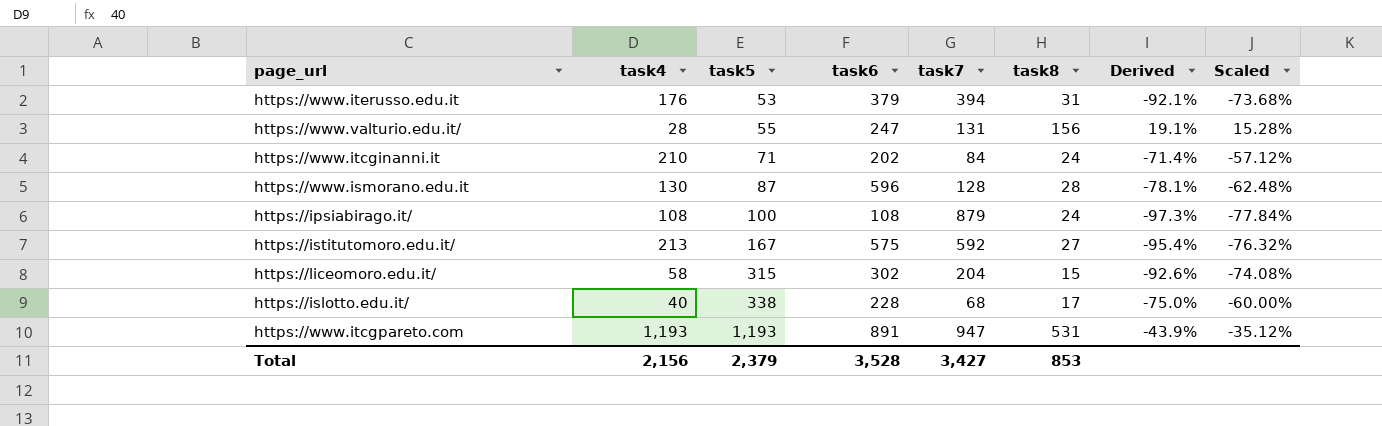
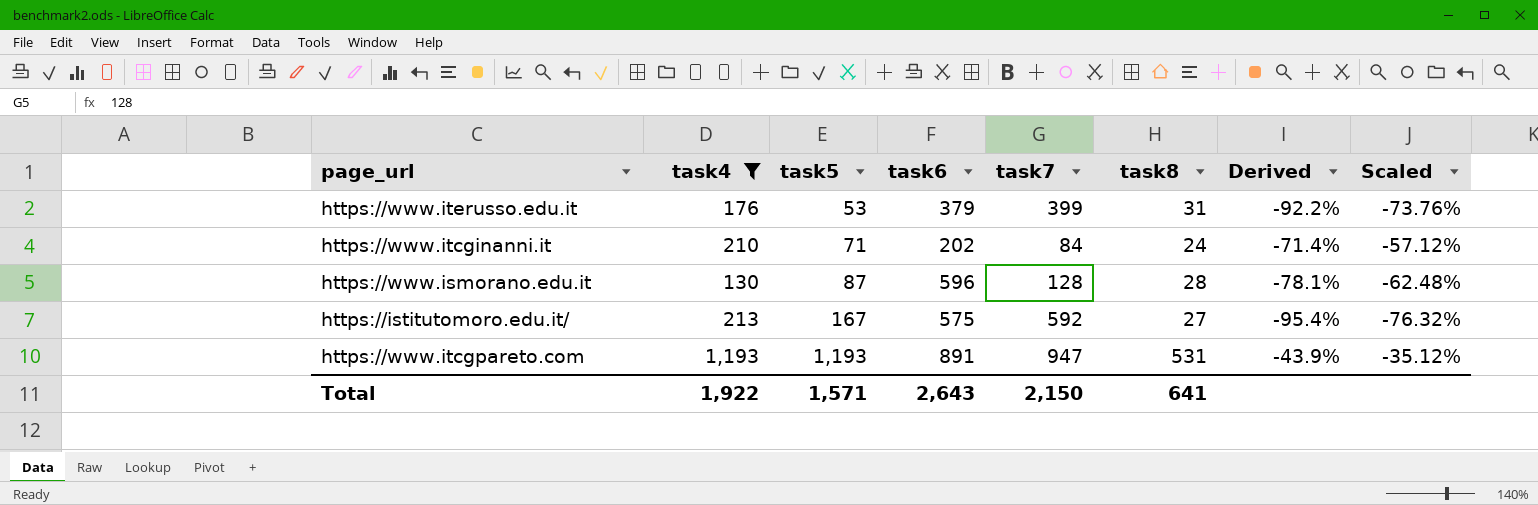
filter: none -> task4 >= 130
https://www.iterusso.edu.it | task7: 394 -> 399
https://www.iterusso.edu.it | Derived: -92.1% -> -92.2%
https://www.iterusso.edu.it | Scaled: -73.68% -> -73.76%
Total | task4: 2,156 -> 1,922
Total | task5: 2,379 -> 1,571
Total | task6: 3,528 -> 2,643
Total | task7: 3,427 -> 2,150
Total | task8: 853 -> 641

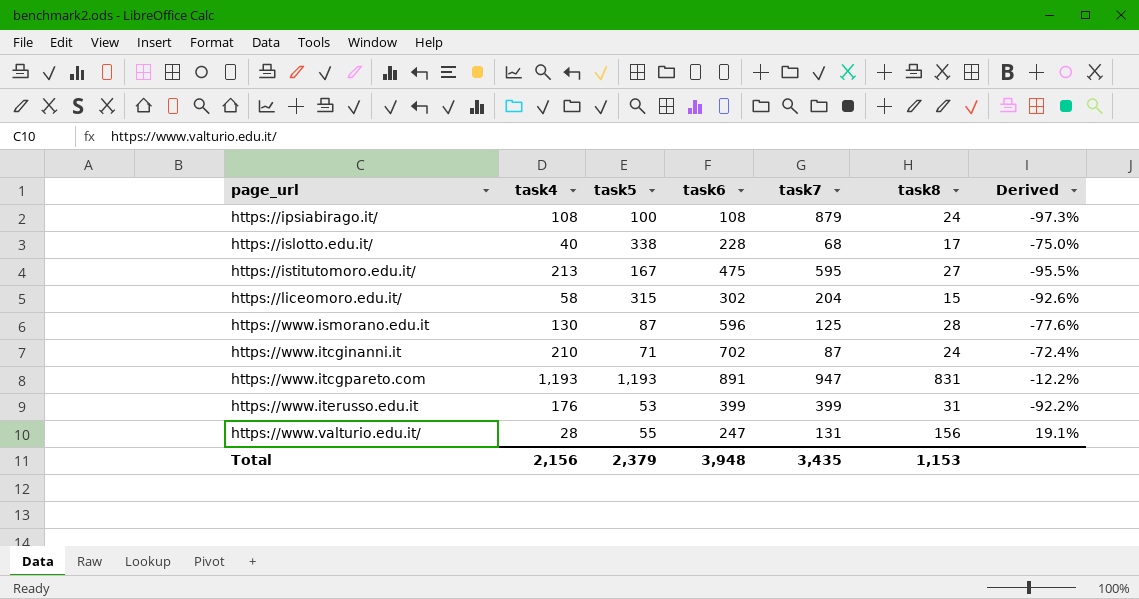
filter: task4 >= 130 -> none
row order: task5 ascending -> page_url ascending
column Scaled | formula: [Derived] * 0.8 -> none
https://istitutomoro.edu.it/ | task6: 575 -> 475
https://istitutomoro.edu.it/ | task7: 592 -> 595
https://istitutomoro.edu.it/ | Derived: -95.4% -> -95.5%
https://www.ismorano.edu.it | task7: 128 -> 125
https://www.ismorano.edu.it | Derived: -78.1% -> -77.6%
https://www.itcginanni.it | task6: 202 -> 702
https://www.itcginanni.it | task7: 84 -> 87
https://www.itcginanni.it | Derived: -71.4% -> -72.4%
https://www.itcgpareto.com | task8: 531 -> 831
https://www.itcgpareto.com | Derived: -43.9% -> -12.2%
https://www.iterusso.edu.it | task6: 379 -> 399
Total | task4: 1,922 -> 2,156
Total | task5: 1,571 -> 2,379
Total | task6: 2,643 -> 3,948
Total | task7: 2,150 -> 3,435
Total | task8: 641 -> 1,153

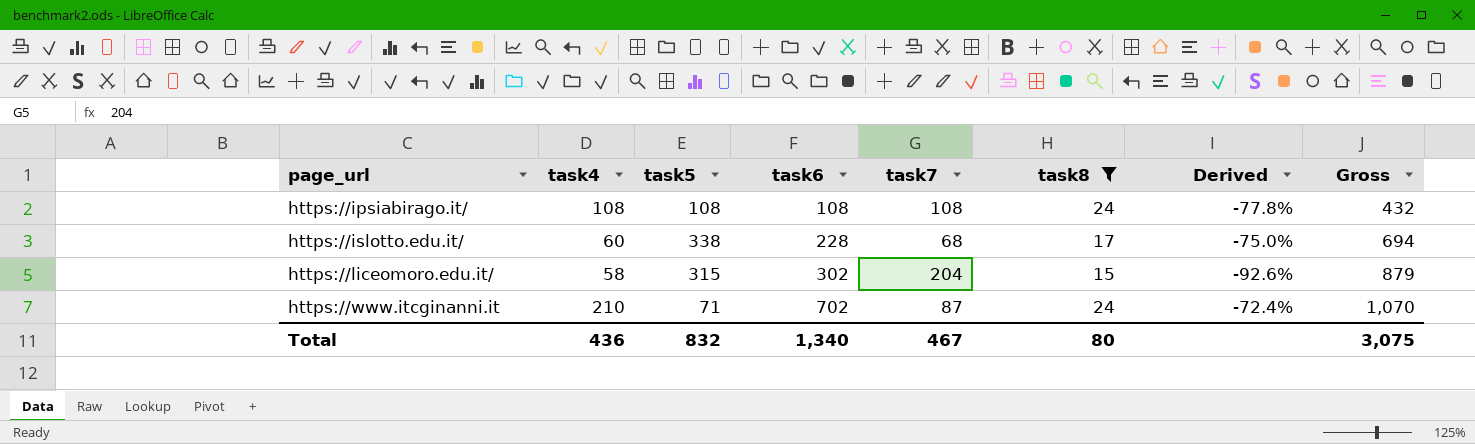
filter: none -> task8 <= 24
column Gross | formula: none -> [task4] + [task5] + [task6] + [task7]
https://ipsiabirago.it/ | task5: 100 -> 108
https://ipsiabirago.it/ | task7: 879 -> 108
https://ipsiabirago.it/ | Derived: -97.3% -> -77.8%
https://islotto.edu.it/ | task4: 40 -> 60
Total | task4: 2,156 -> 436
Total | task5: 2,379 -> 832
Total | task6: 3,948 -> 1,340
Total | task7: 3,435 -> 467
Total | task8: 1,153 -> 80

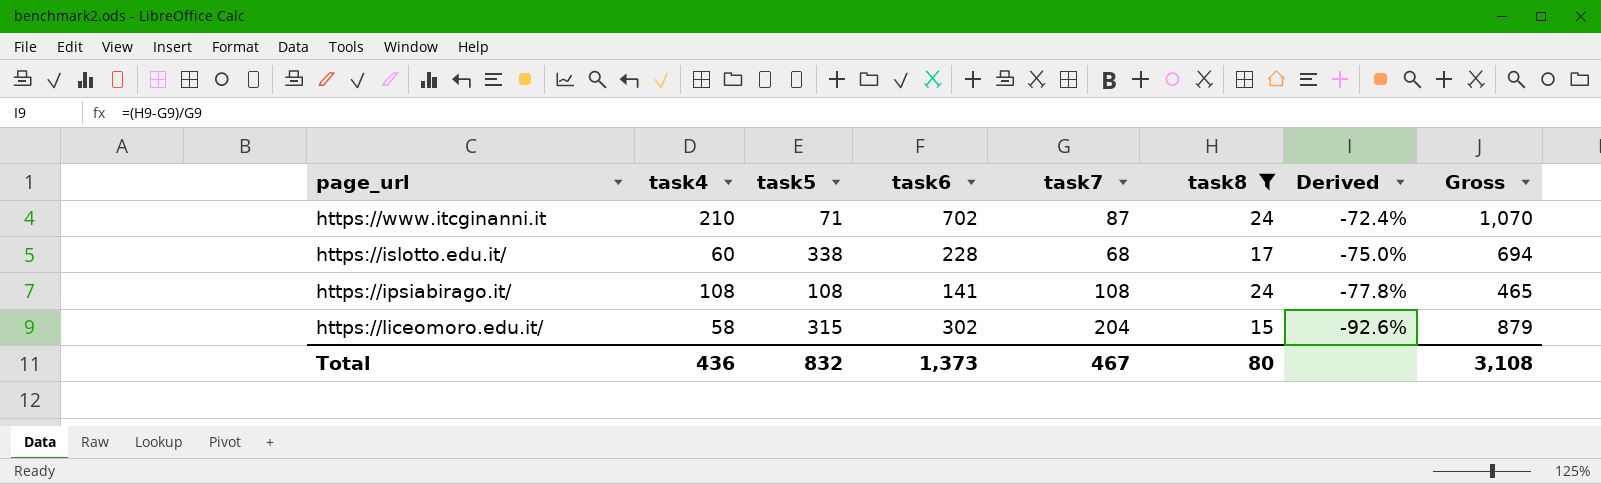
row order: page_url ascending -> Derived descending
https://ipsiabirago.it/ | task6: 108 -> 141
https://ipsiabirago.it/ | Gross: 432 -> 465
Total | task6: 1,340 -> 1,373
Total | Gross: 3,075 -> 3,108

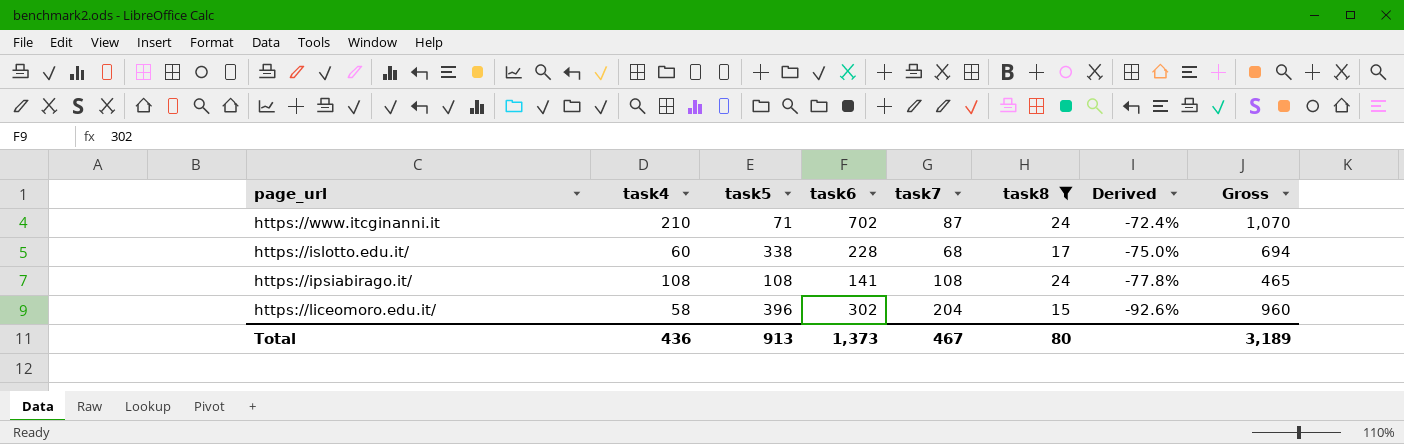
https://liceomoro.edu.it/ | task5: 315 -> 396
https://liceomoro.edu.it/ | Gross: 879 -> 960
Total | task5: 832 -> 913
Total | Gross: 3,108 -> 3,189

